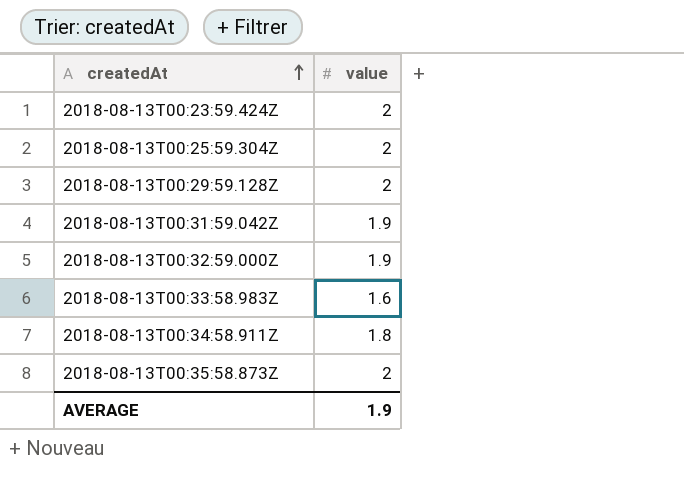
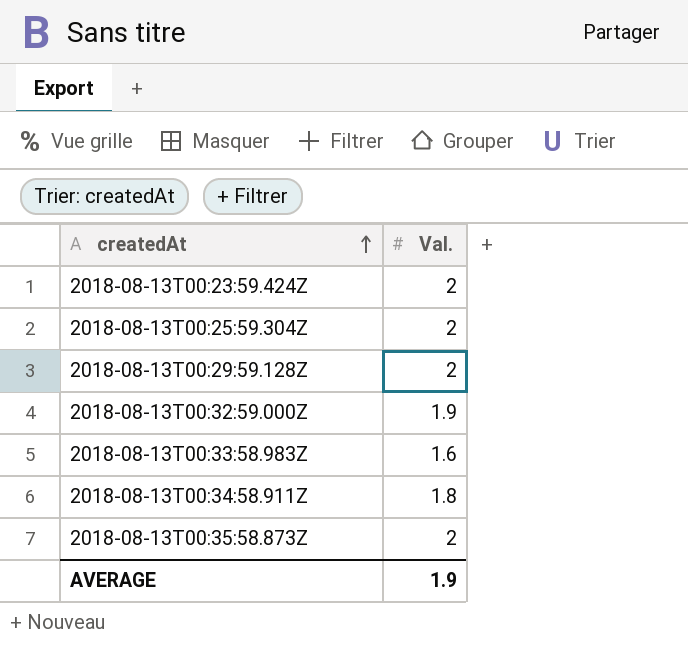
column name: value -> Val.
row 2018-08-13T00:31:59.042Z: 1.9 -> none

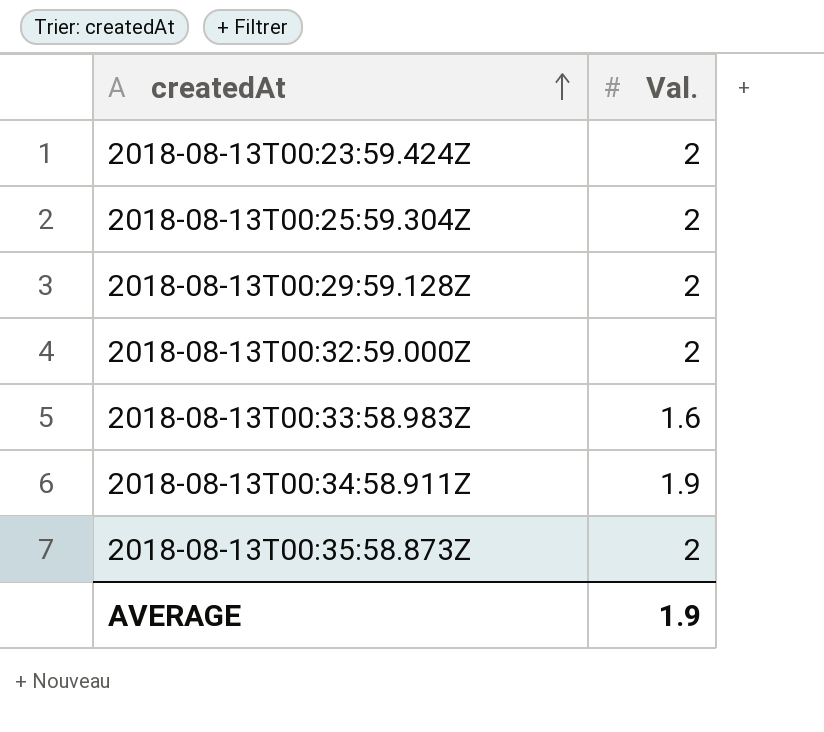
2018-08-13T00:32:59.000Z | Val.: 1.9 -> 2
2018-08-13T00:34:58.911Z | Val.: 1.8 -> 1.9

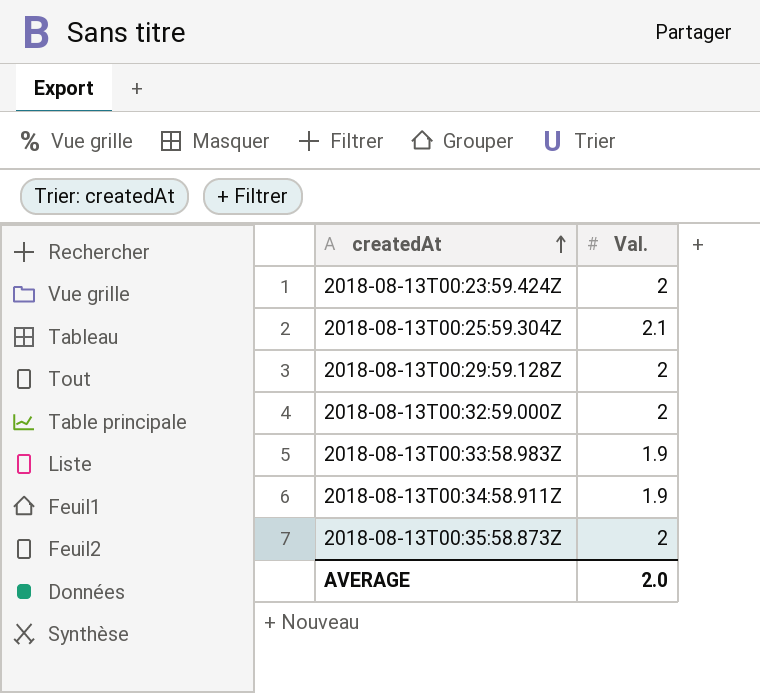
2018-08-13T00:25:59.304Z | Val.: 2 -> 2.1
2018-08-13T00:33:58.983Z | Val.: 1.6 -> 1.9
AVERAGE | Val.: 1.9 -> 2.0

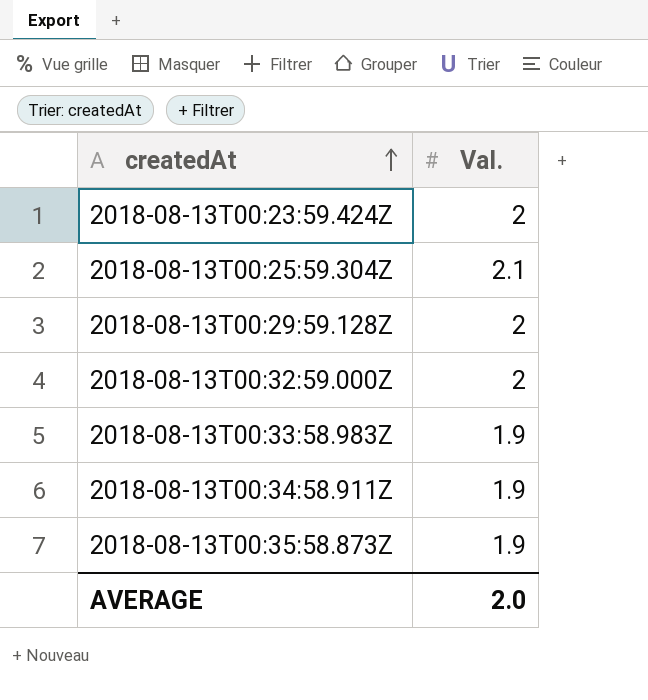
2018-08-13T00:35:58.873Z | Val.: 2 -> 1.9

